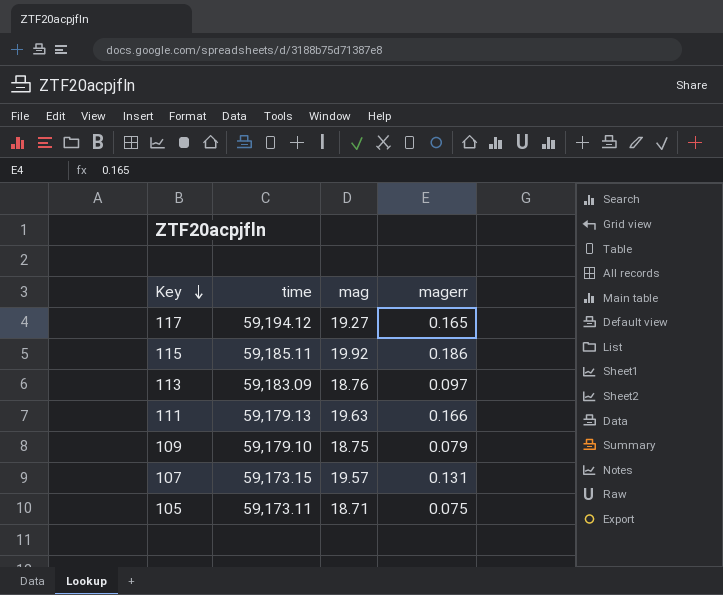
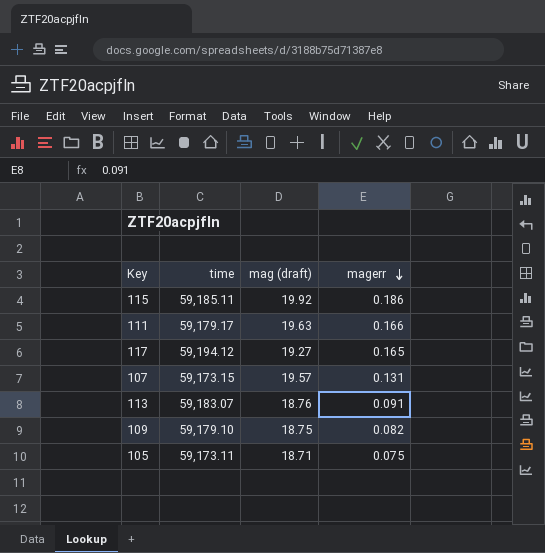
row order: Key descending -> magerr descending
column name: mag -> mag (draft)
111 | time: 59,179.13 -> 59,179.17
113 | time: 59,183.09 -> 59,183.07
113 | magerr: 0.097 -> 0.091
109 | magerr: 0.079 -> 0.082

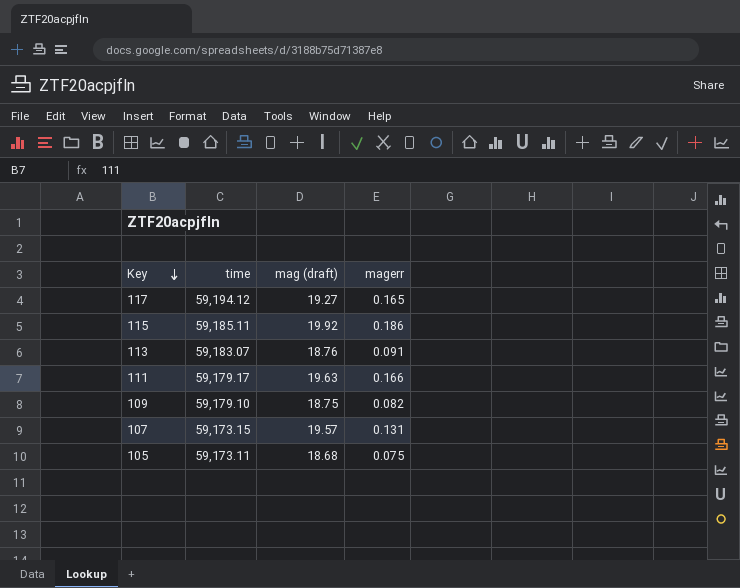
row order: magerr descending -> Key descending
105 | mag (draft): 18.71 -> 18.68

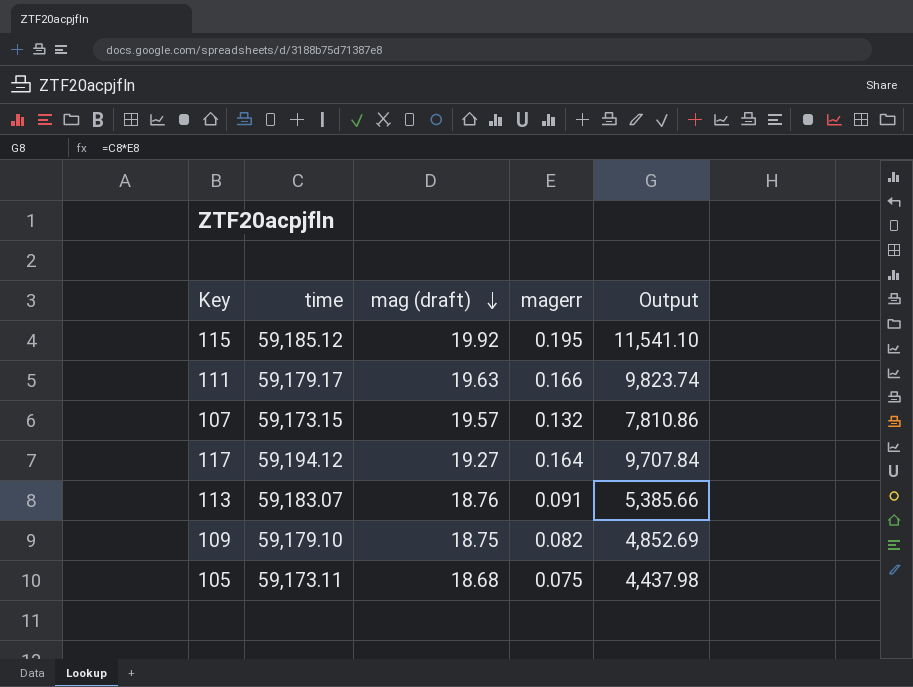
row order: Key descending -> mag (draft) descending
column Output | formula: none -> [time] * [magerr]
115 | time: 59,185.11 -> 59,185.12
115 | magerr: 0.186 -> 0.195
107 | magerr: 0.131 -> 0.132
117 | magerr: 0.165 -> 0.164

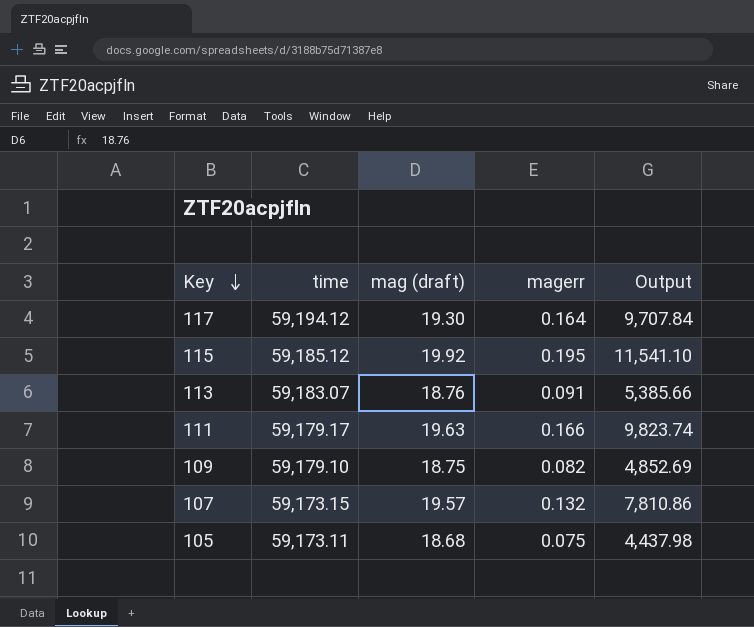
row order: mag (draft) descending -> Key descending
117 | mag (draft): 19.27 -> 19.30

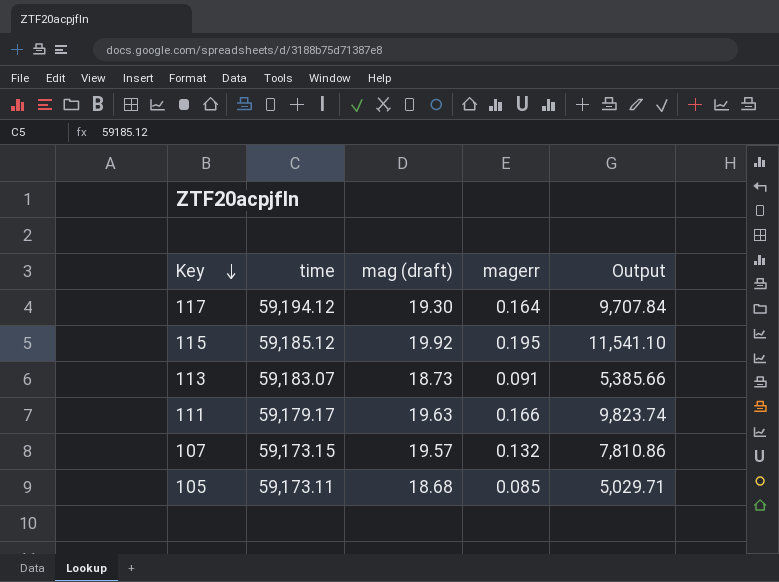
row 109: 59,179.10 | 18.75 | 0.082 | 4,852.69 -> none
113 | mag (draft): 18.76 -> 18.73
105 | magerr: 0.075 -> 0.085
105 | Output: 4,437.98 -> 5,029.71

